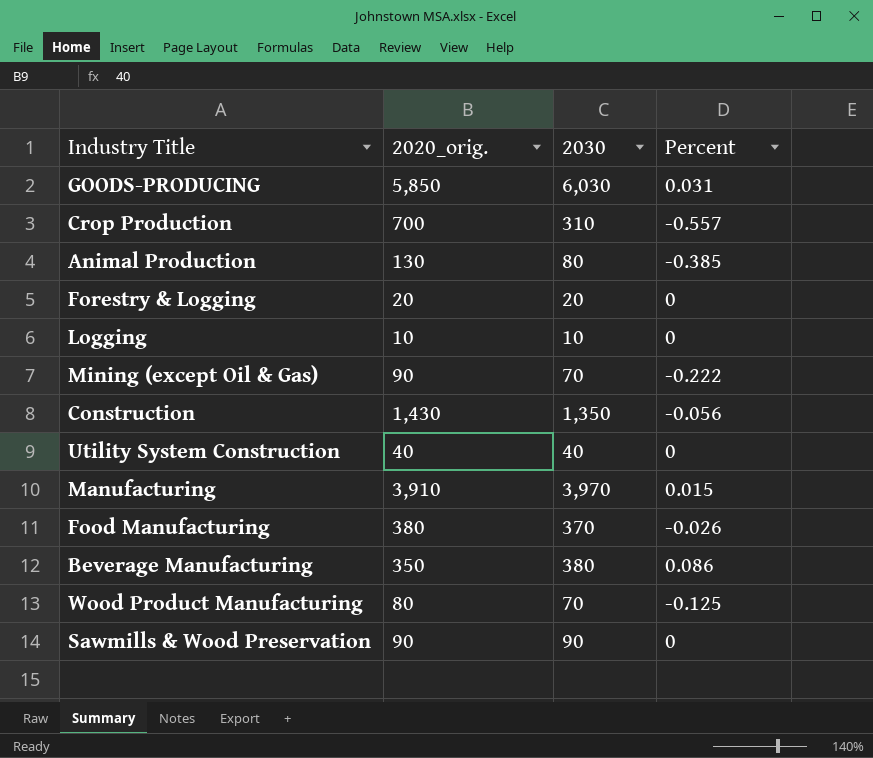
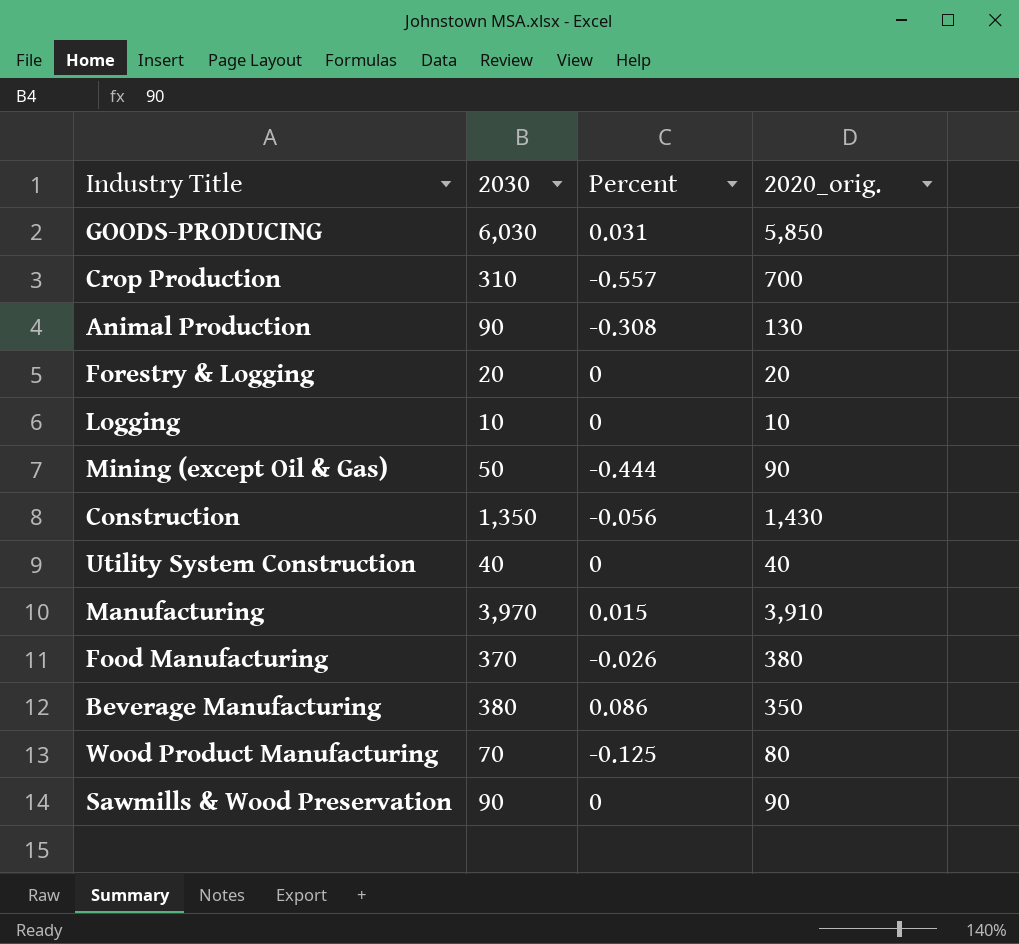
column 2020_orig. | position: 2 -> 4
Animal Production | 2030: 80 -> 90
Animal Production | Percent: -0.385 -> -0.308
Mining (except Oil & Gas) | 2030: 70 -> 50
Mining (except Oil & Gas) | Percent: -0.222 -> -0.444

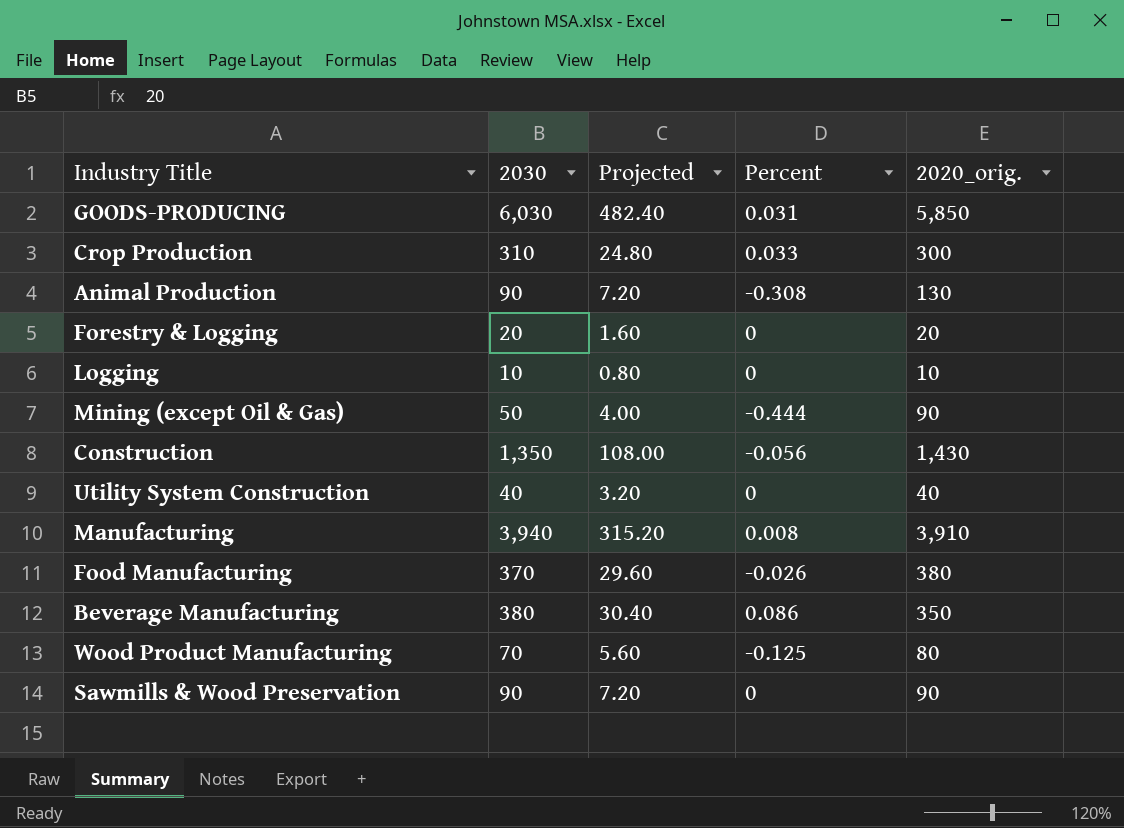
column Projected | formula: none -> [2030] * 0.08
Crop Production | Percent: -0.557 -> 0.033
Crop Production | 2020_orig.: 700 -> 300
Manufacturing | 2030: 3,970 -> 3,940
Manufacturing | Percent: 0.015 -> 0.008

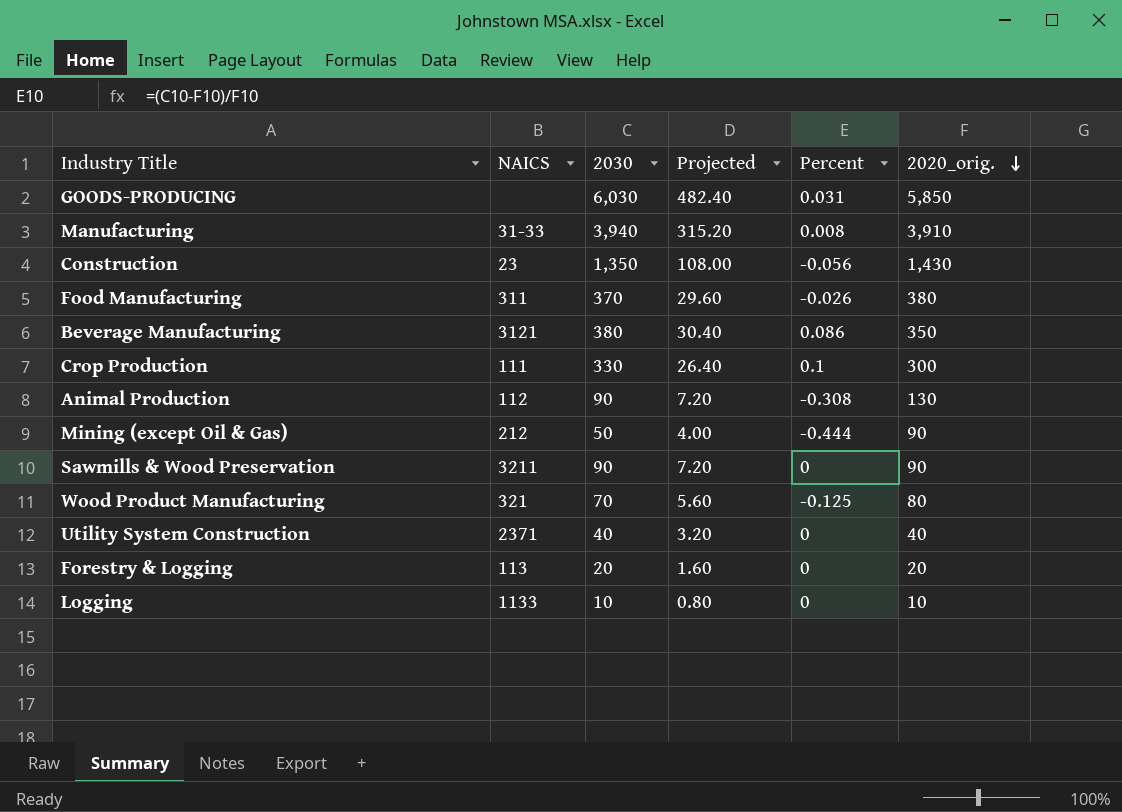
row order: none -> 2020_orig. descending
column NAICS | position: none -> 2
Crop Production | 2030: 310 -> 330
Crop Production | Projected: 24.80 -> 26.40
Crop Production | Percent: 0.033 -> 0.1

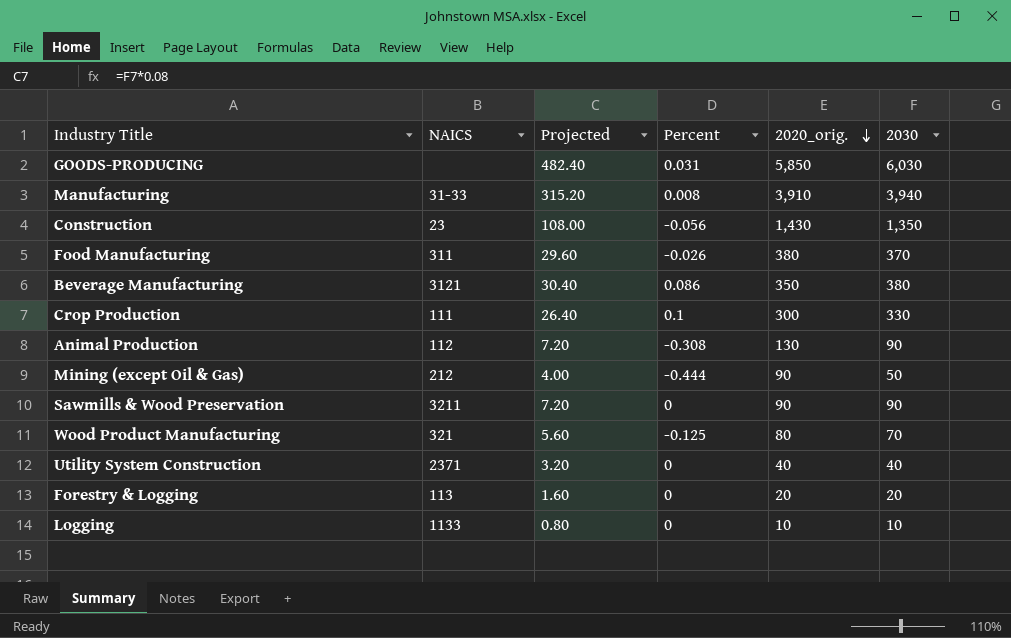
column 2030 | position: 3 -> 6

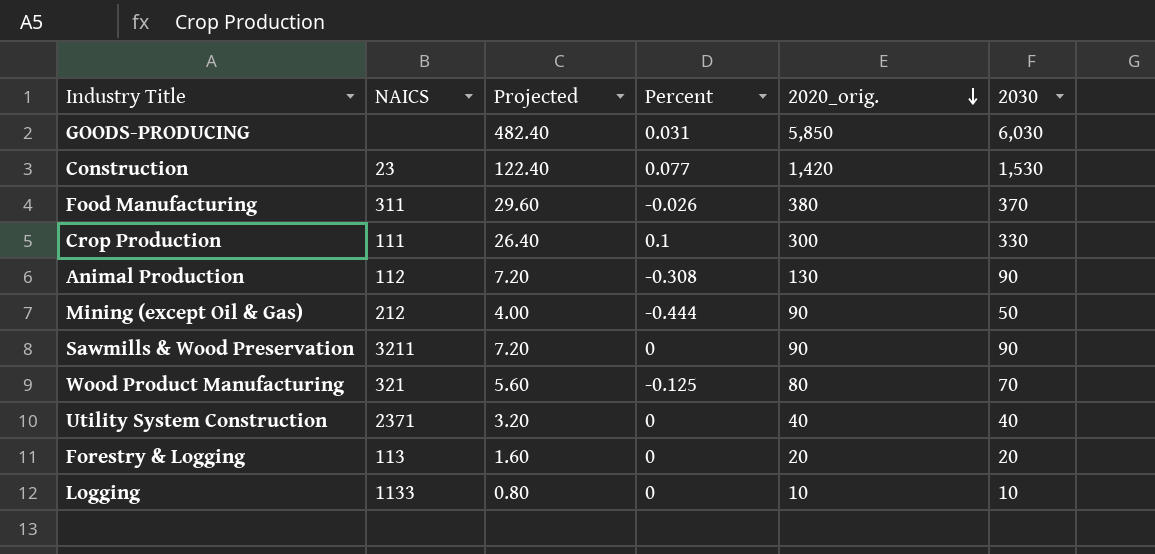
row Manufacturing: 31-33 | 315.20 | 0.008 | 3,910 | 3,940 -> none
row Beverage Manufacturing: 3121 | 30.40 | 0.086 | 350 | 380 -> none
Construction | Projected: 108.00 -> 122.40
Construction | Percent: -0.056 -> 0.077
Construction | 2020_orig.: 1,430 -> 1,420
Construction | 2030: 1,350 -> 1,530

